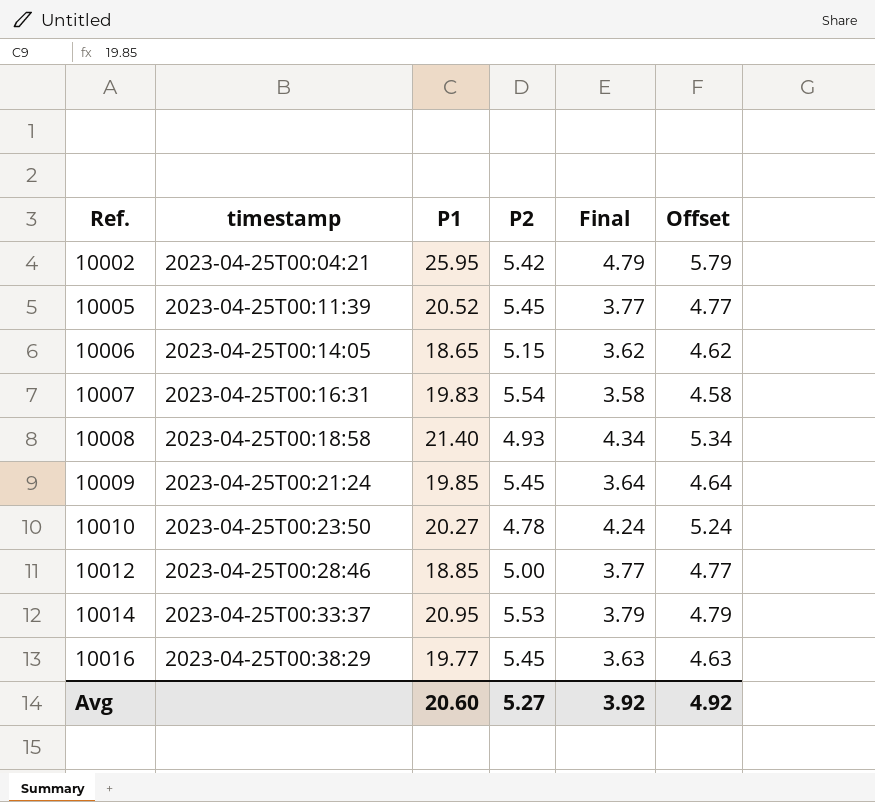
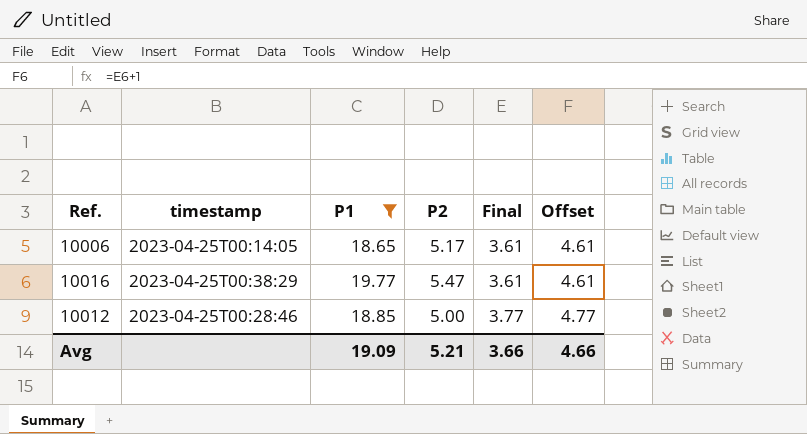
filter: none -> P1 <= 19.77
row order: Ref. ascending -> Final ascending
10006 | P2: 5.15 -> 5.17
10006 | Final: 3.62 -> 3.61
10006 | Offset: 4.62 -> 4.61
10016 | P2: 5.45 -> 5.47
10016 | Final: 3.63 -> 3.61
10016 | Offset: 4.63 -> 4.61
Avg | P1: 20.60 -> 19.09
Avg | P2: 5.27 -> 5.21
Avg | Final: 3.92 -> 3.66
Avg | Offset: 4.92 -> 4.66

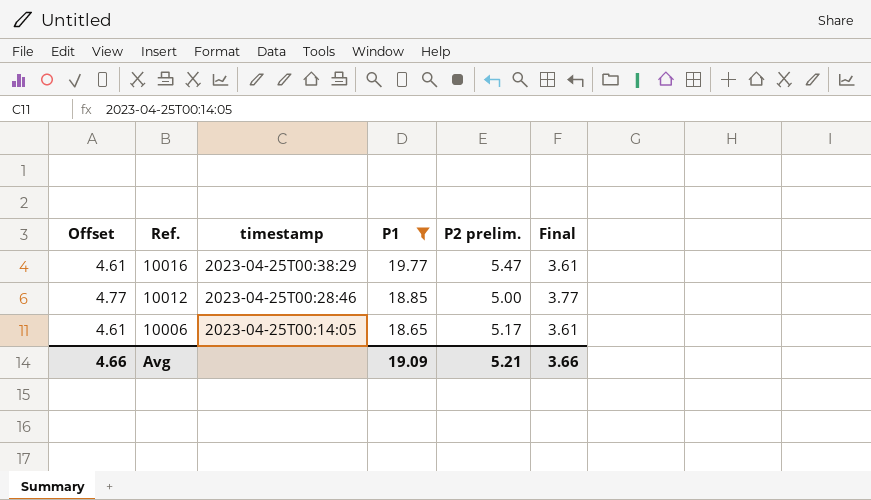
row order: Final ascending -> Ref. descending
column Offset | position: 6 -> 1
column name: P2 -> P2 prelim.

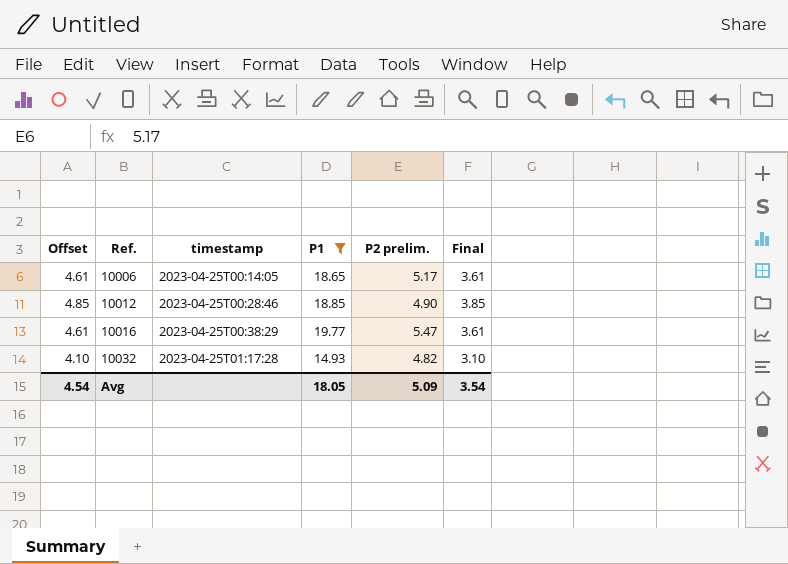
row order: Ref. descending -> Ref. ascending
10012 | Offset: 4.77 -> 4.85
10012 | P2 prelim.: 5.00 -> 4.90
10012 | Final: 3.77 -> 3.85
row 10032: none -> 4.10 | 2023-04-25T01:17:28 | 14.93 | 4.82 | 3.10
Avg | Offset: 4.66 -> 4.54
Avg | P1: 19.09 -> 18.05
Avg | P2 prelim.: 5.21 -> 5.09
Avg | Final: 3.66 -> 3.54

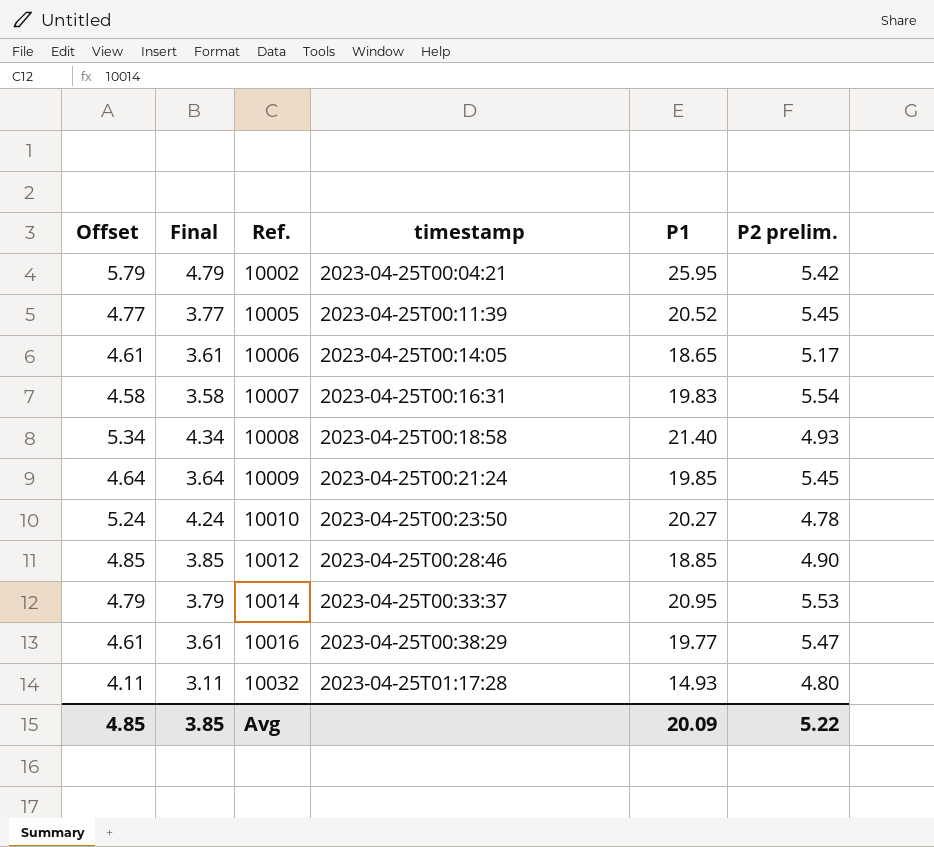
filter: P1 <= 19.77 -> none
column Final | position: 6 -> 2
10032 | Offset: 4.10 -> 4.11
10032 | Final: 3.10 -> 3.11
10032 | P2 prelim.: 4.82 -> 4.80
Avg | Offset: 4.54 -> 4.85
Avg | Final: 3.54 -> 3.85
Avg | P1: 18.05 -> 20.09
Avg | P2 prelim.: 5.09 -> 5.22

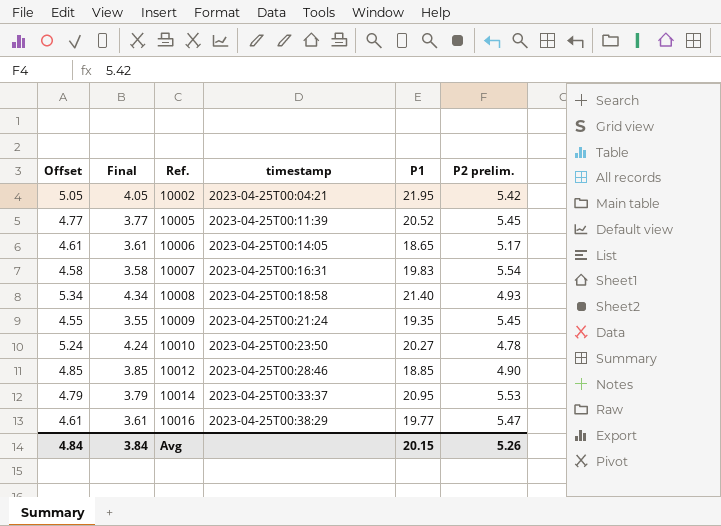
row 10032: 4.11 | 3.11 | 2023-04-25T01:17:28 | 14.93 | 4.80 -> none
10002 | Offset: 5.79 -> 5.05
10002 | Final: 4.79 -> 4.05
10002 | P1: 25.95 -> 21.95
10009 | Offset: 4.64 -> 4.55
10009 | Final: 3.64 -> 3.55
10009 | P1: 19.85 -> 19.35
Avg | Offset: 4.85 -> 4.84
Avg | Final: 3.85 -> 3.84
Avg | P1: 20.09 -> 20.15
Avg | P2 prelim.: 5.22 -> 5.26

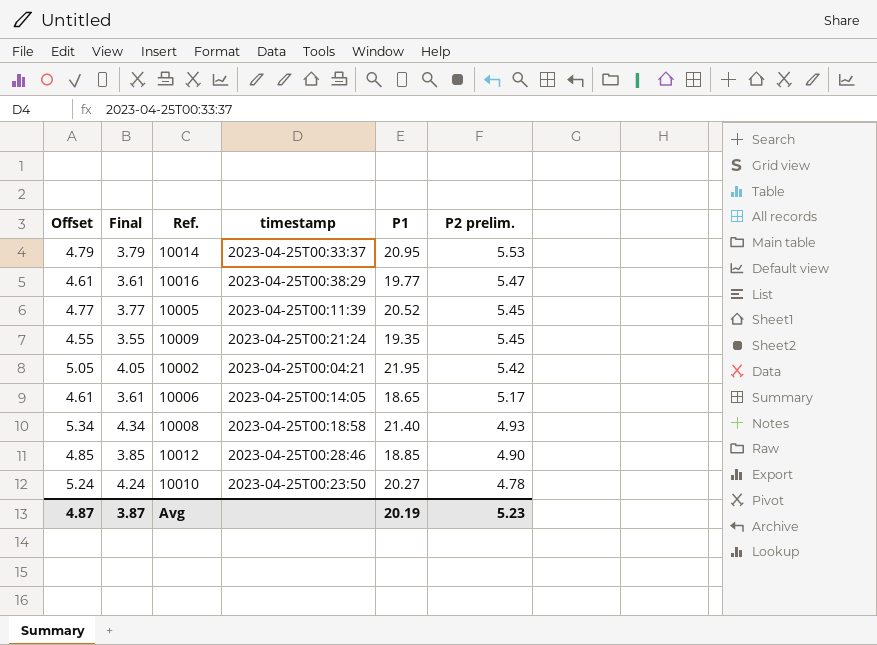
row order: Ref. ascending -> P2 prelim. descending
row 10007: 4.58 | 3.58 | 2023-04-25T00:16:31 | 19.83 | 5.54 -> none
Avg | Offset: 4.84 -> 4.87
Avg | Final: 3.84 -> 3.87
Avg | P1: 20.15 -> 20.19
Avg | P2 prelim.: 5.26 -> 5.23

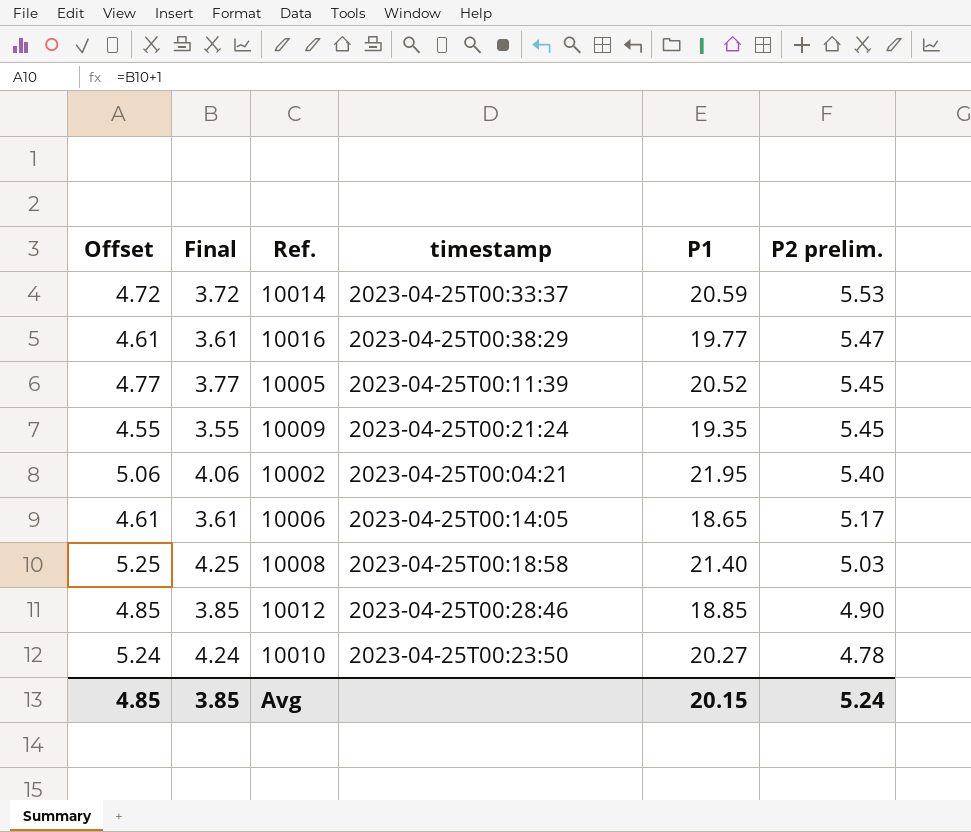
10014 | Offset: 4.79 -> 4.72
10014 | Final: 3.79 -> 3.72
10014 | P1: 20.95 -> 20.59
10002 | Offset: 5.05 -> 5.06
10002 | Final: 4.05 -> 4.06
10002 | P2 prelim.: 5.42 -> 5.40
10008 | Offset: 5.34 -> 5.25
10008 | Final: 4.34 -> 4.25
10008 | P2 prelim.: 4.93 -> 5.03
Avg | Offset: 4.87 -> 4.85
Avg | Final: 3.87 -> 3.85
Avg | P1: 20.19 -> 20.15
Avg | P2 prelim.: 5.23 -> 5.24

